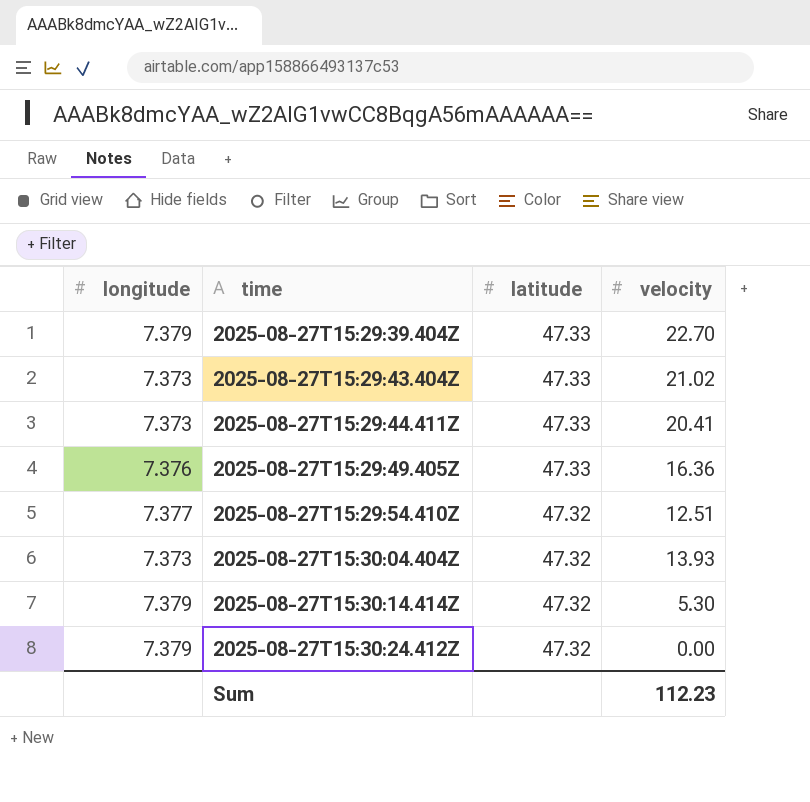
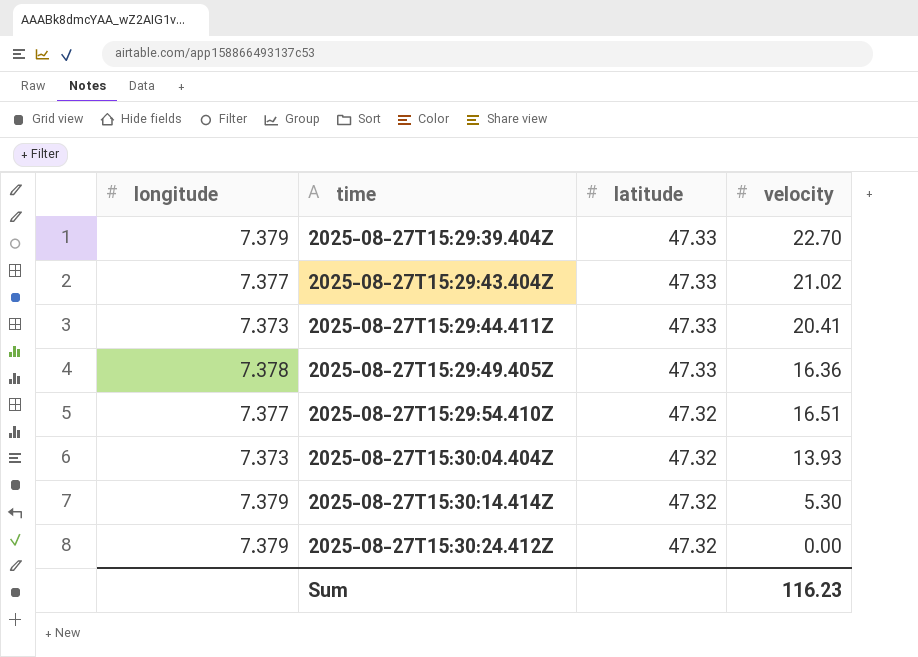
2025-08-27T15:29:43.404Z | longitude: 7.373 -> 7.377
2025-08-27T15:29:49.405Z | longitude: 7.376 -> 7.378
2025-08-27T15:29:54.410Z | velocity: 12.51 -> 16.51
Sum | velocity: 112.23 -> 116.23

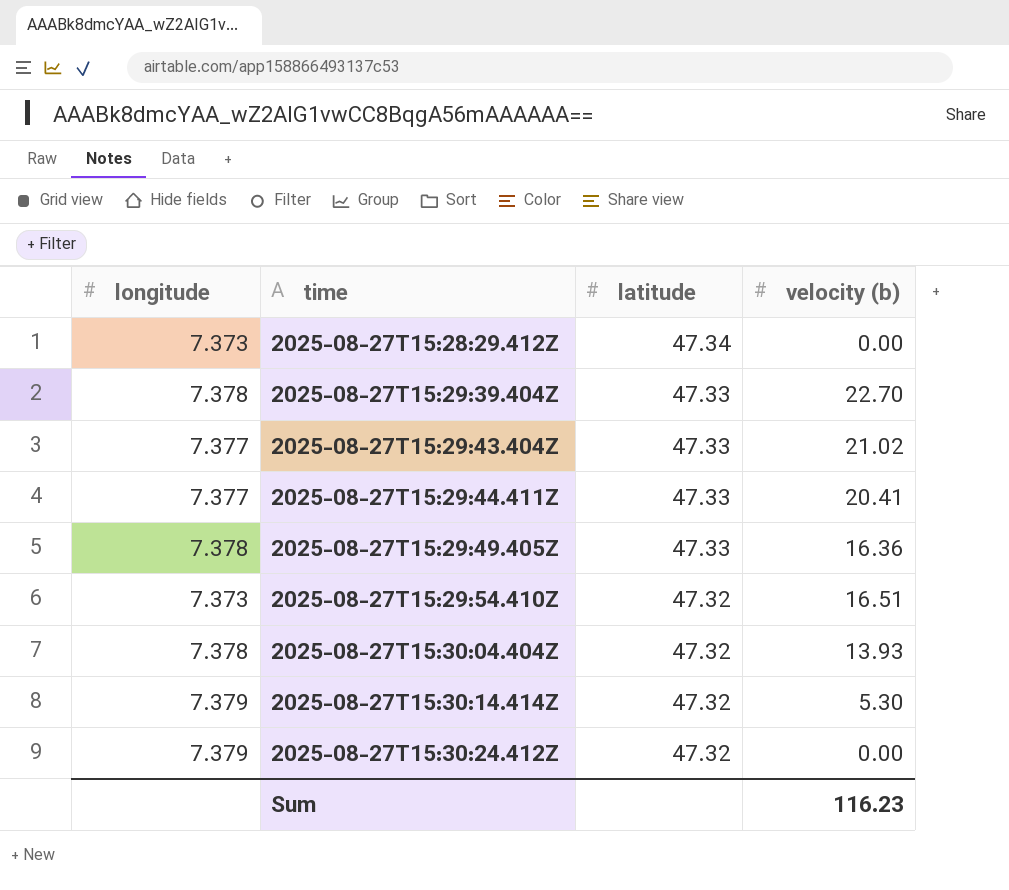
column name: velocity -> velocity (b)
row 2025-08-27T15:28:29.412Z: none -> 7.373 | 47.34 | 0.00
2025-08-27T15:29:39.404Z | longitude: 7.379 -> 7.378
2025-08-27T15:29:44.411Z | longitude: 7.373 -> 7.377
2025-08-27T15:29:54.410Z | longitude: 7.377 -> 7.373
2025-08-27T15:30:04.404Z | longitude: 7.373 -> 7.378

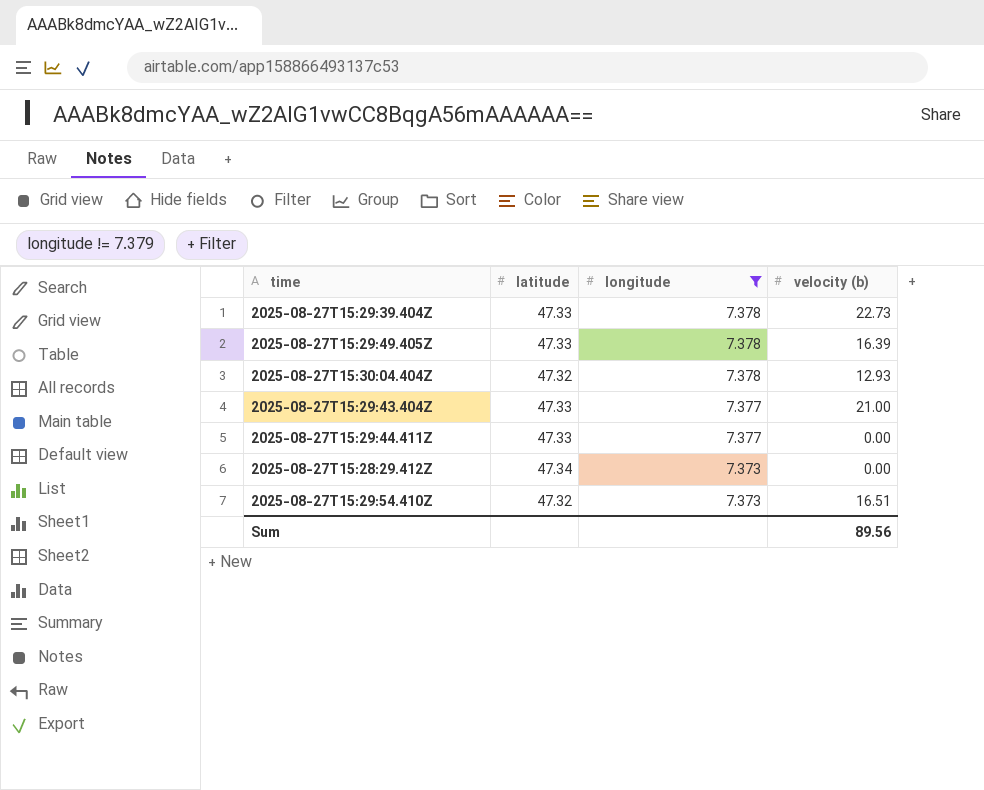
filter: none -> longitude != 7.379
row order: time ascending -> longitude descending
column longitude | position: 1 -> 3
2025-08-27T15:29:39.404Z | velocity (b): 22.70 -> 22.73
2025-08-27T15:29:49.405Z | velocity (b): 16.36 -> 16.39
2025-08-27T15:30:04.404Z | velocity (b): 13.93 -> 12.93
2025-08-27T15:29:43.404Z | velocity (b): 21.02 -> 21.00
2025-08-27T15:29:44.411Z | velocity (b): 20.41 -> 0.00
Sum | velocity (b): 116.23 -> 89.56

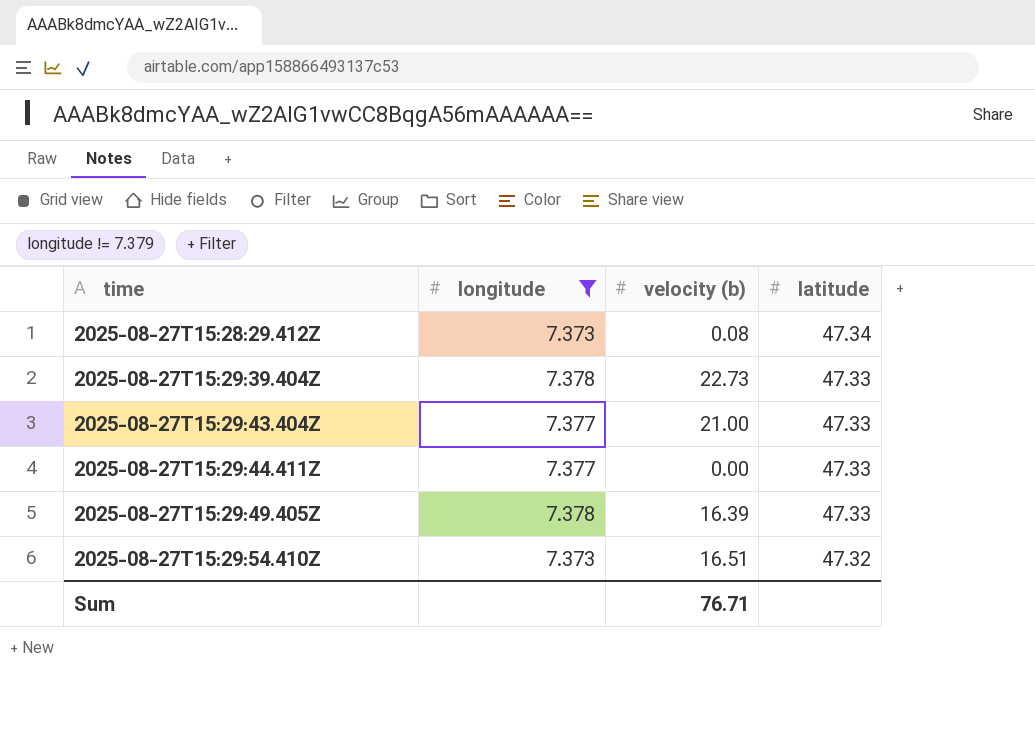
row order: longitude descending -> time ascending
column latitude | position: 2 -> 4
row 2025-08-27T15:30:04.404Z: 47.32 | 7.378 | 12.93 -> none
2025-08-27T15:28:29.412Z | velocity (b): 0.00 -> 0.08
Sum | velocity (b): 89.56 -> 76.71

